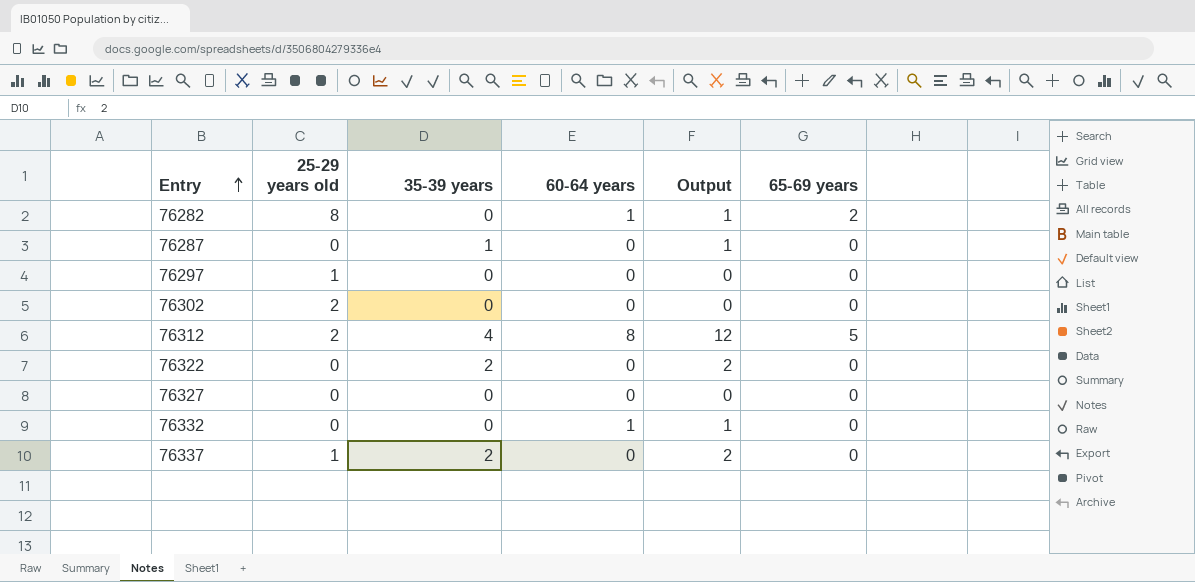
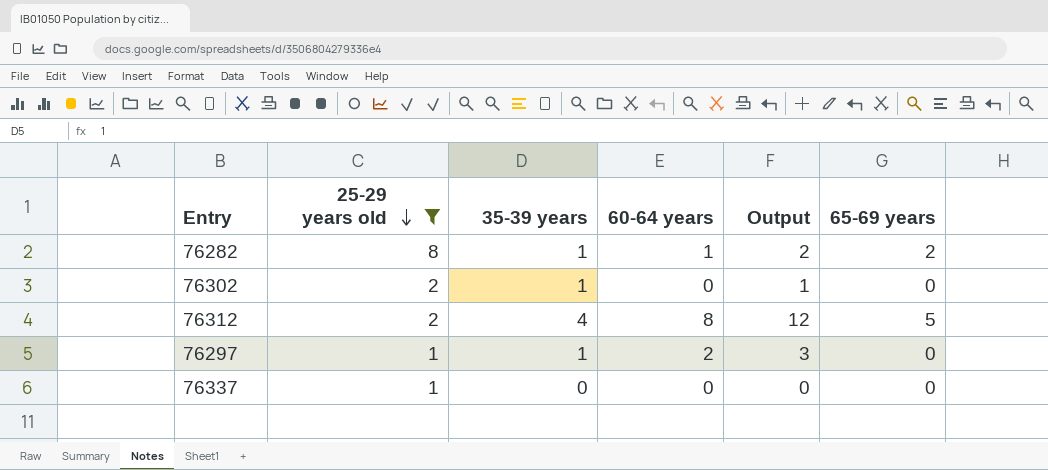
filter: none -> 25-29 years old != 0
row order: Entry ascending -> 25-29 years old descending
76282 | 35-39 years: 0 -> 1
76282 | Output: 1 -> 2
76302 | 35-39 years: 0 -> 1
76302 | Output: 0 -> 1
76297 | 35-39 years: 0 -> 1
76297 | 60-64 years: 0 -> 2
76297 | Output: 0 -> 3
76337 | 35-39 years: 2 -> 0
76337 | Output: 2 -> 0

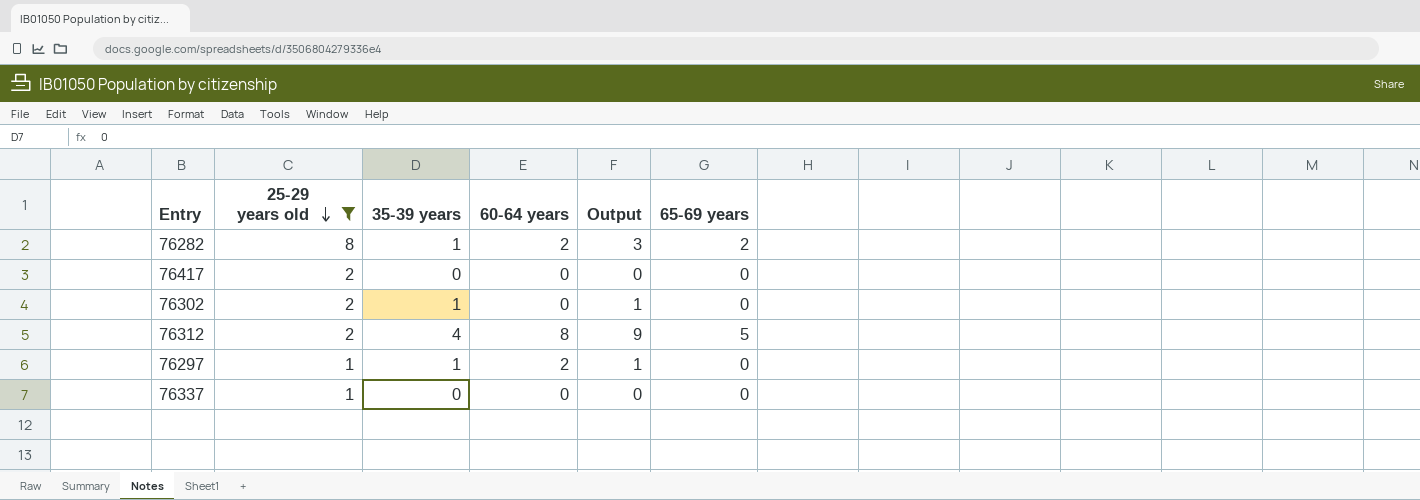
column Output | formula: [35-39 years] + [60-64 years] -> [35-39 years] + [65-69 years]
76282 | 60-64 years: 1 -> 2
row 76417: none -> 2 | 0 | 0 | 0 | 0

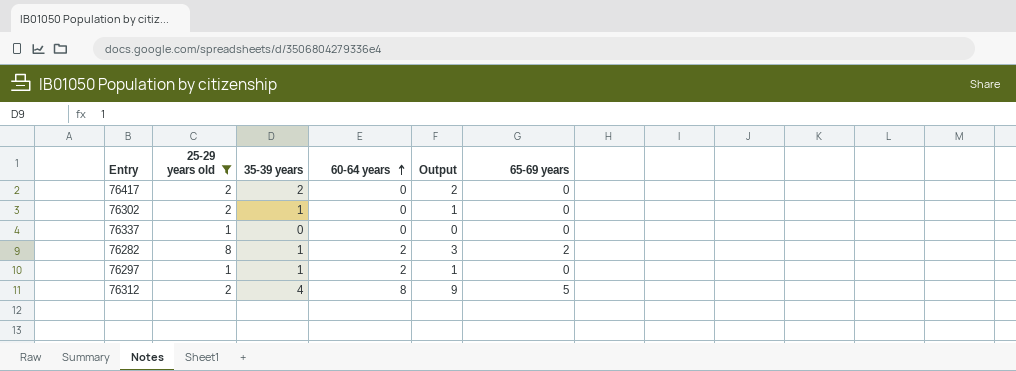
row order: 25-29 years old descending -> 60-64 years ascending
76417 | 35-39 years: 0 -> 2
76417 | Output: 0 -> 2

